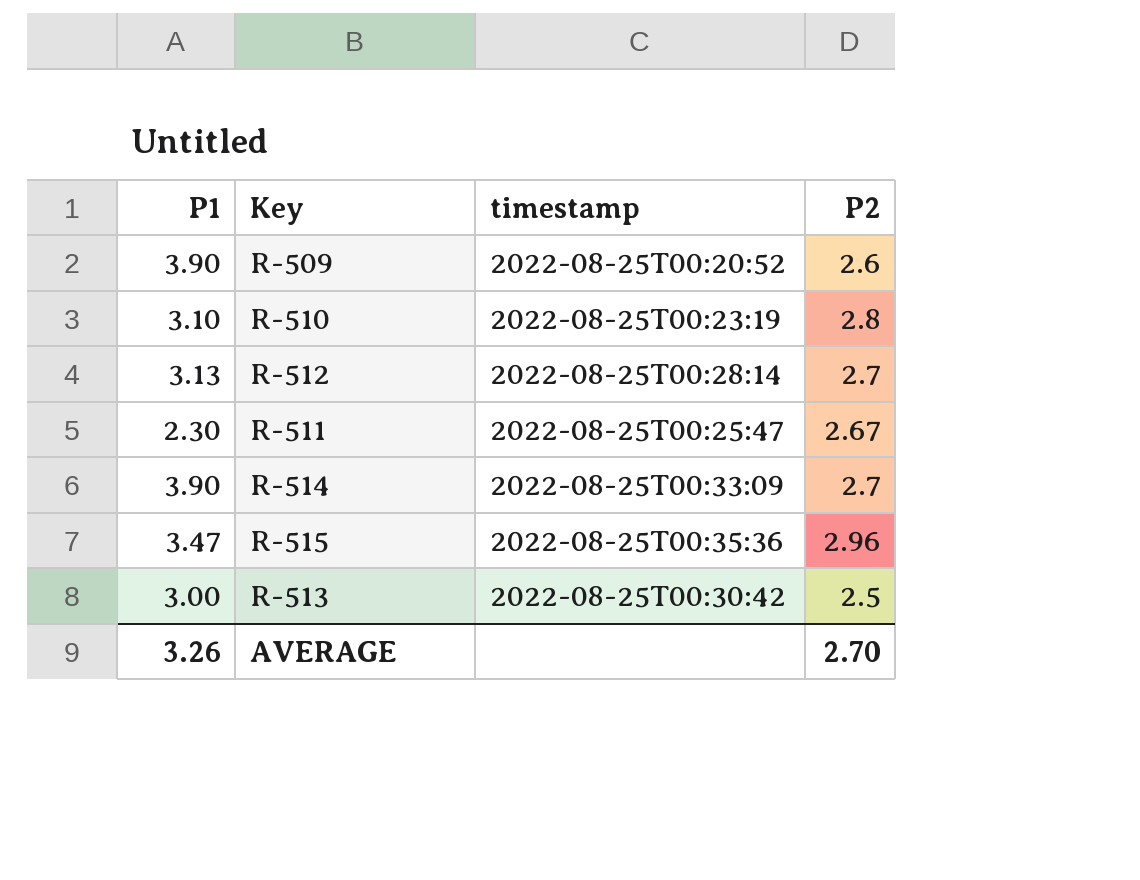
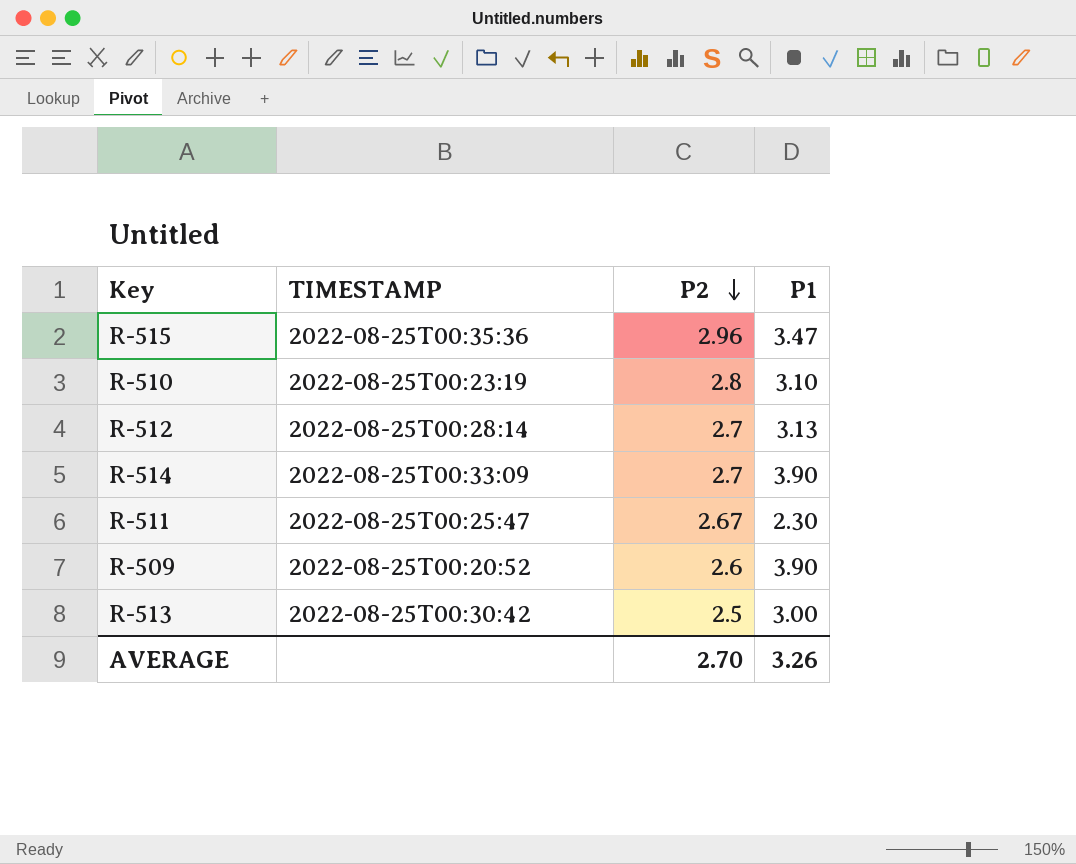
row order: none -> P2 descending
column name: timestamp -> TIMESTAMP
column P1 | position: 1 -> 4

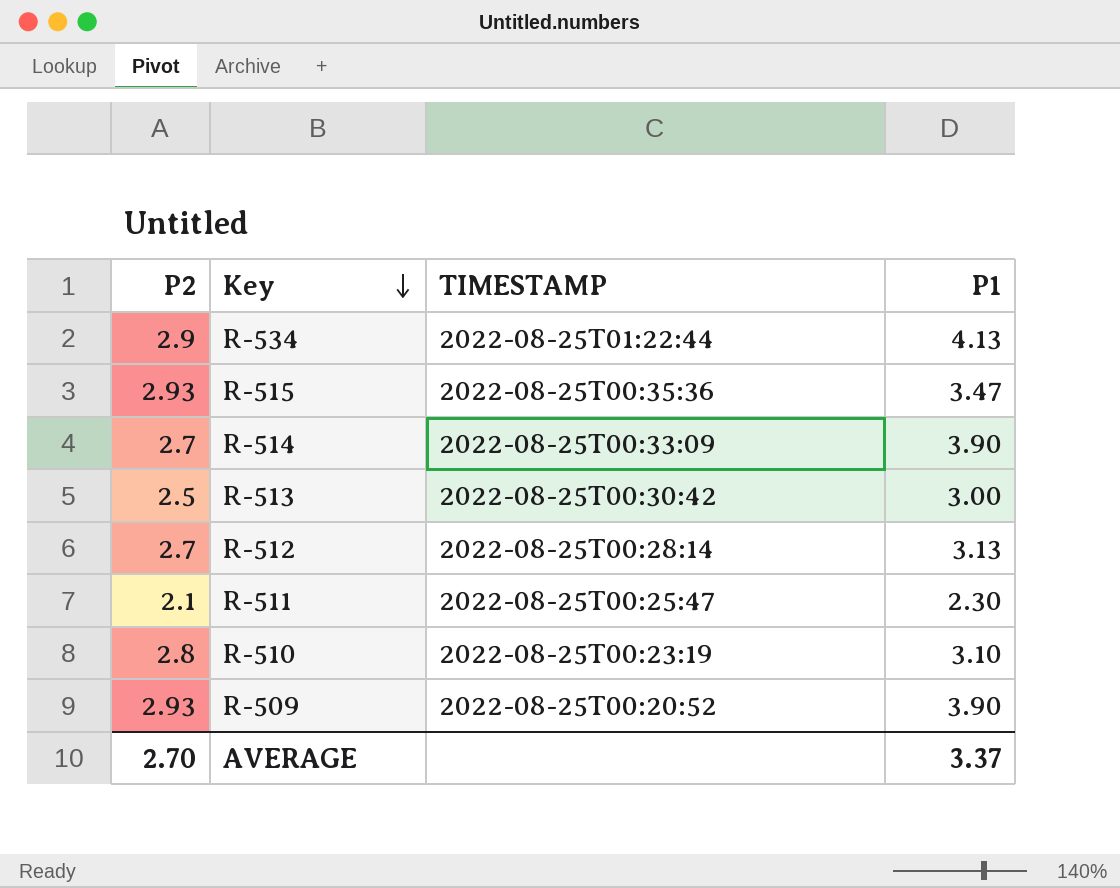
row order: P2 descending -> Key descending
column P2 | position: 3 -> 1
row R-534: none -> 2.9 | 2022-08-25T01:22:44 | 4.13
R-515 | P2: 2.96 -> 2.93
R-511 | P2: 2.67 -> 2.1
R-509 | P2: 2.6 -> 2.93
AVERAGE | P1: 3.26 -> 3.37

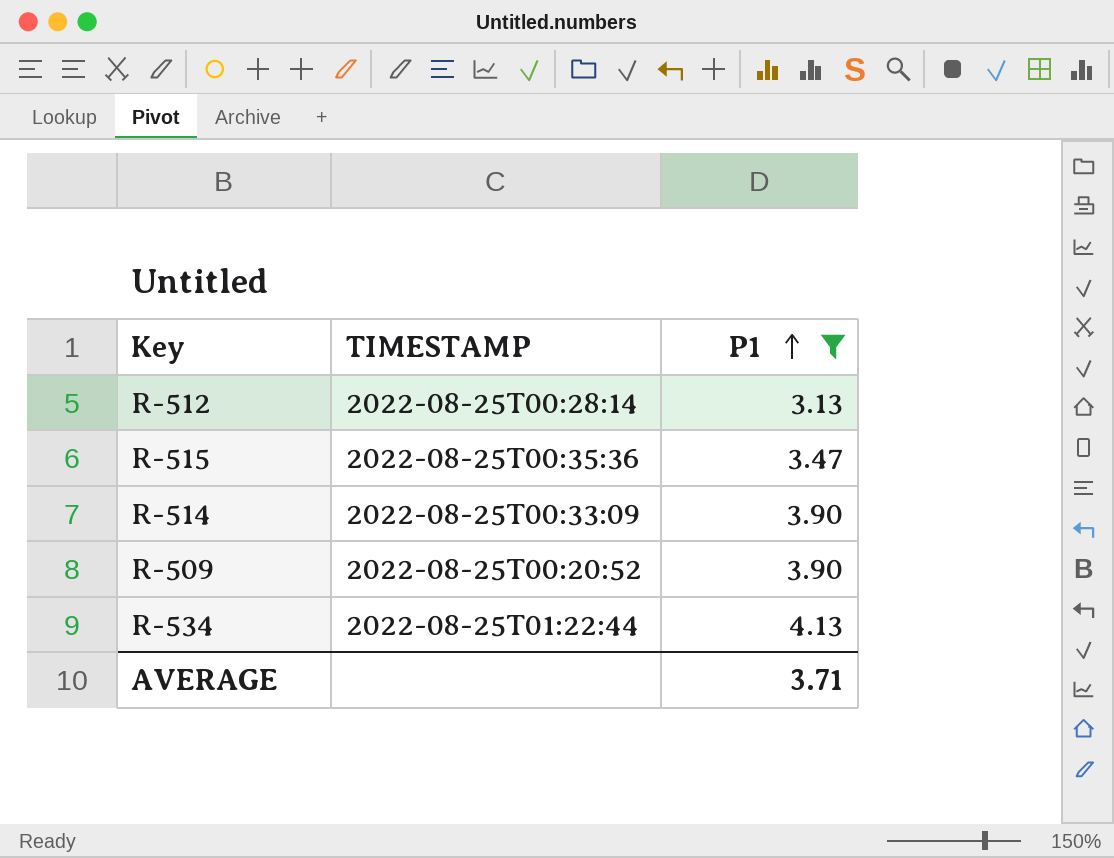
filter: none -> P1 >= 3.13
row order: Key descending -> P1 ascending
column P2 | position: 1 -> none
AVERAGE | P1: 3.37 -> 3.71

